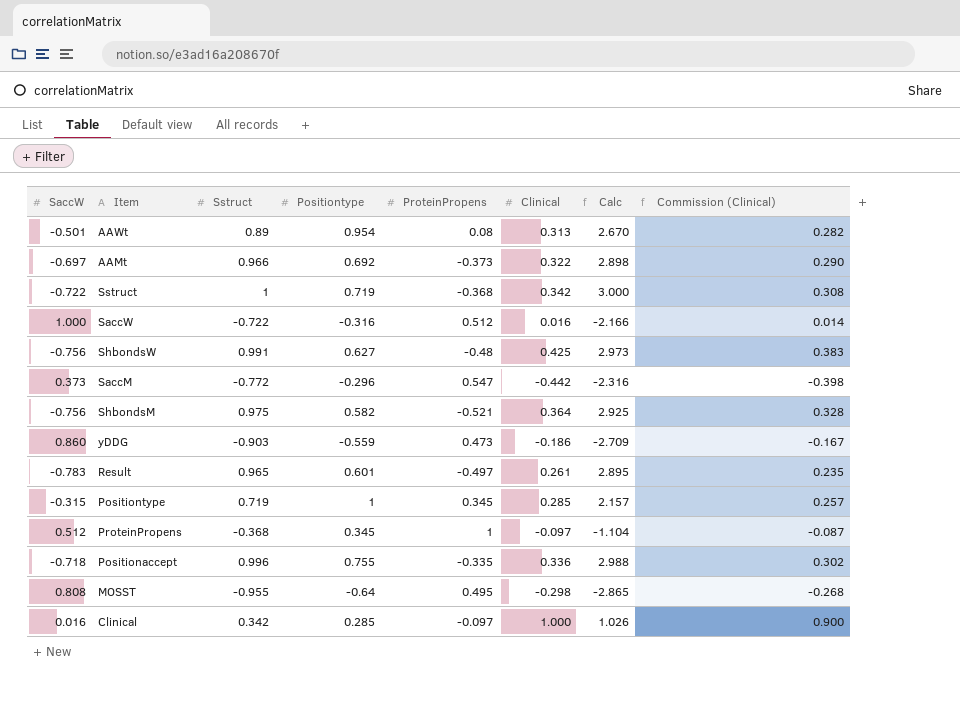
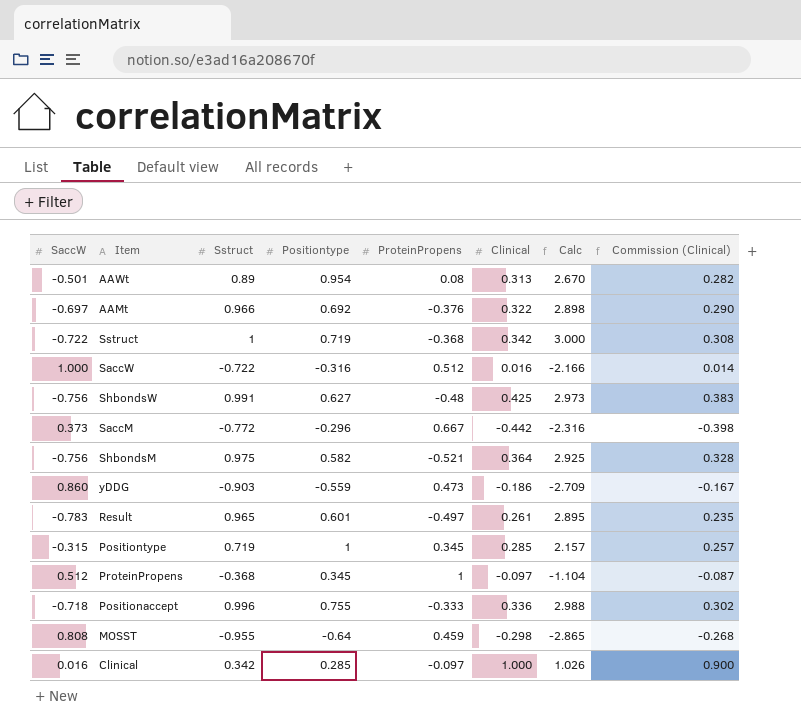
AAMt | ProteinPropens: -0.373 -> -0.376
SaccM | ProteinPropens: 0.547 -> 0.667
Positionaccept | ProteinPropens: -0.335 -> -0.333
MOSST | ProteinPropens: 0.495 -> 0.459

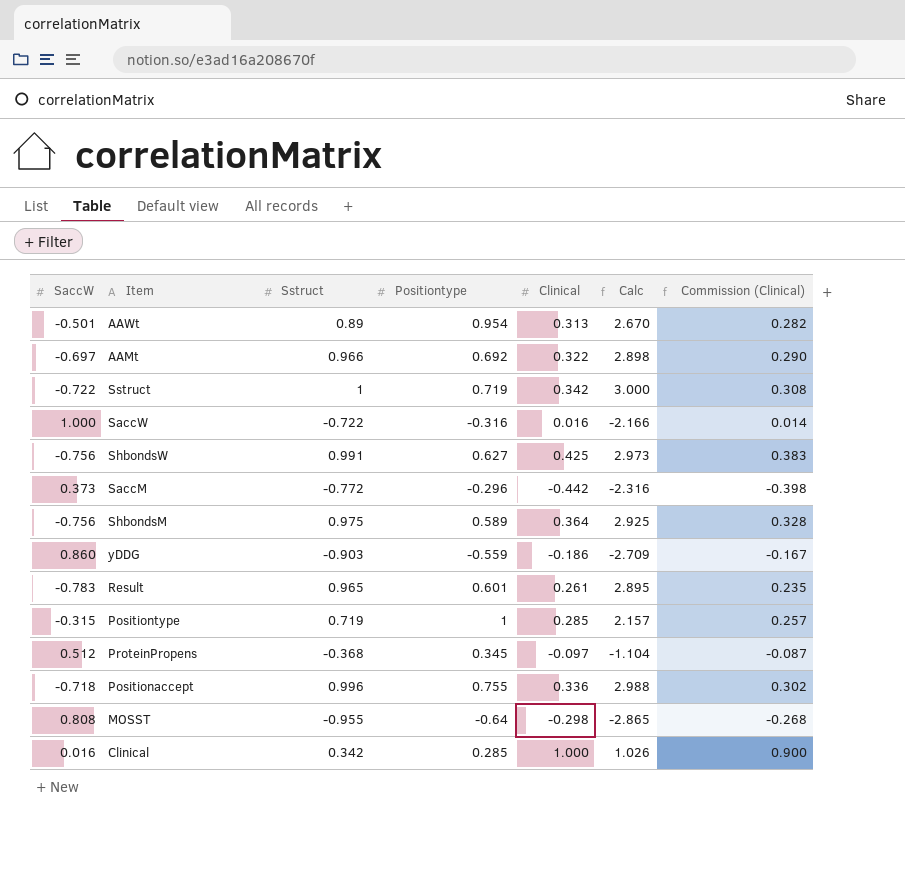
column ProteinPropens | position: 5 -> none
ShbondsM | Positiontype: 0.582 -> 0.589

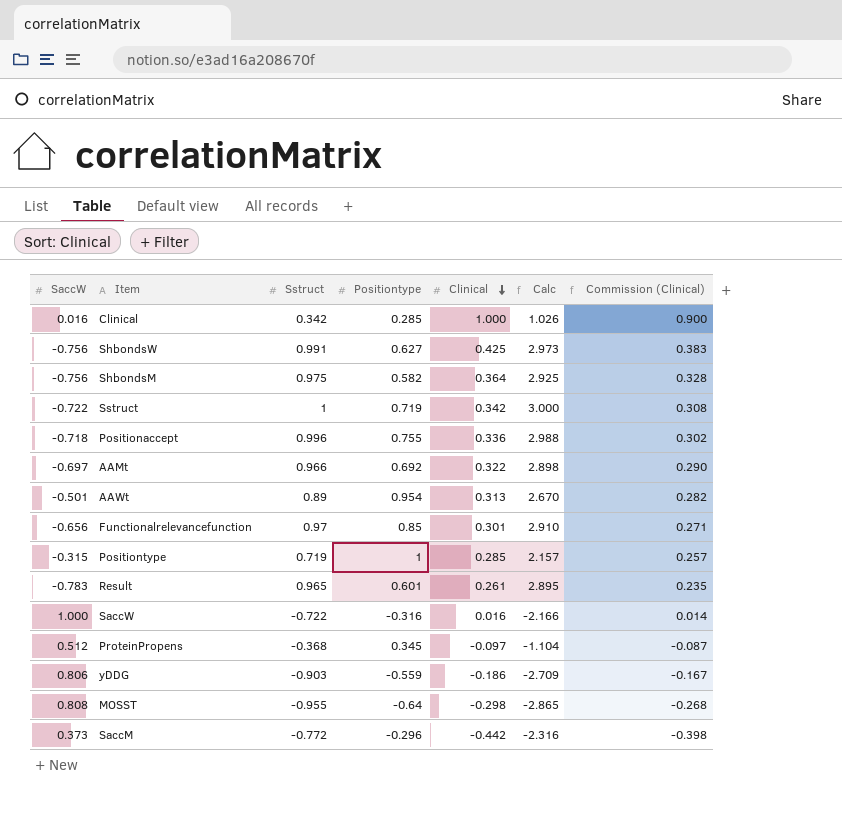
row order: none -> Clinical descending
ShbondsM | Positiontype: 0.589 -> 0.582
row Functionalrelevancefunction: none -> -0.656 | 0.97 | 0.85 | 0.301 | 2.910 | 0.271
yDDG | SaccW: 0.860 -> 0.806

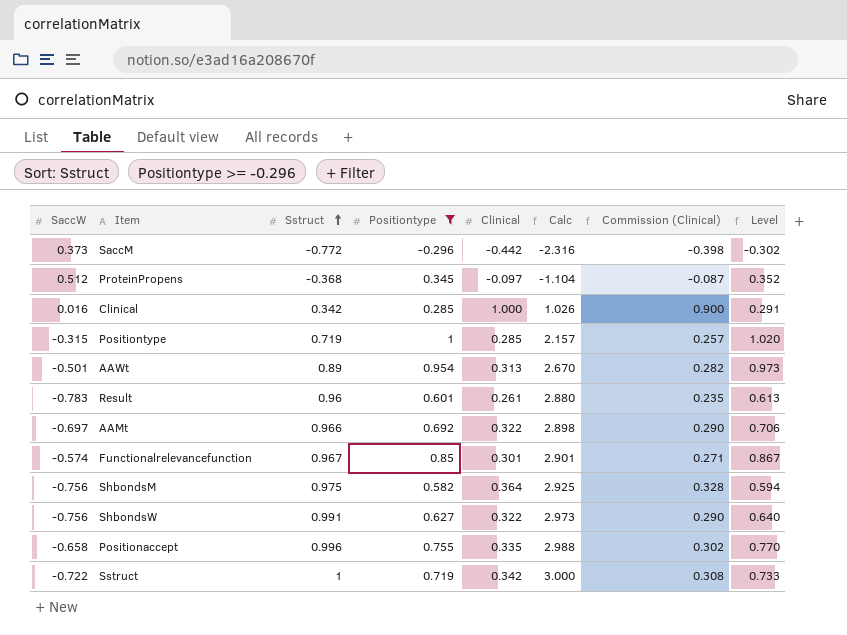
filter: none -> Positiontype >= -0.296
row order: Clinical descending -> Sstruct ascending
column Level | formula: none -> [Positiontype] * 1.02
Result | Sstruct: 0.965 -> 0.96
Result | Calc: 2.895 -> 2.880
Functionalrelevancefunction | SaccW: -0.656 -> -0.574
Functionalrelevancefunction | Sstruct: 0.97 -> 0.967
Functionalrelevancefunction | Calc: 2.910 -> 2.901
ShbondsW | Clinical: 0.425 -> 0.322
ShbondsW | Commission (Clinical): 0.383 -> 0.290
Positionaccept | SaccW: -0.718 -> -0.658
Positionaccept | Clinical: 0.336 -> 0.335

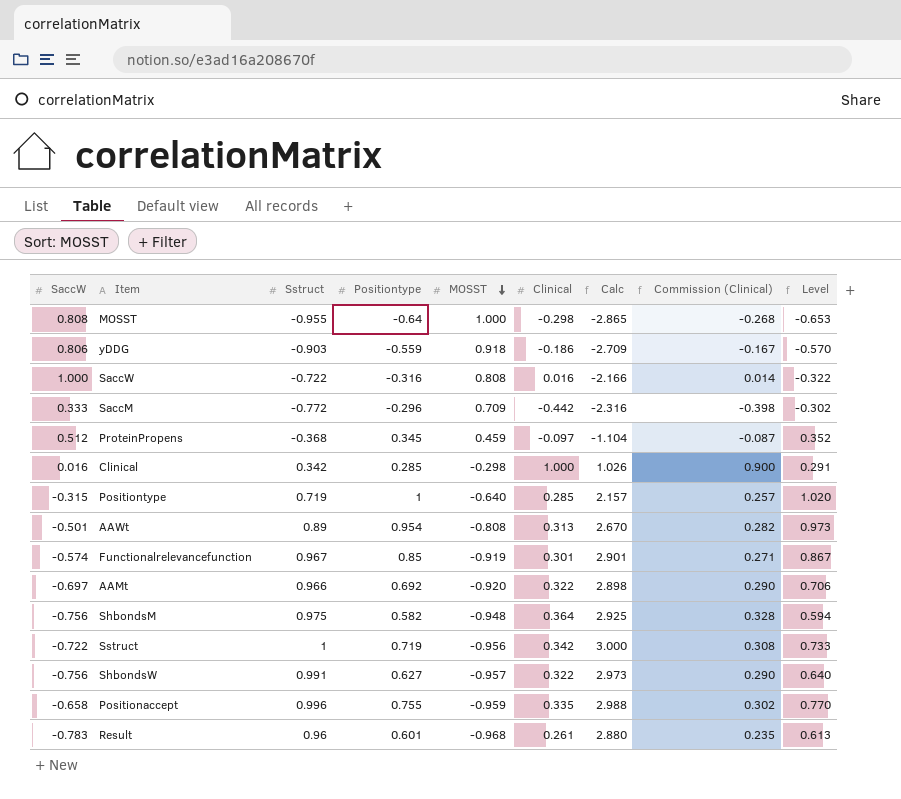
filter: Positiontype >= -0.296 -> none
row order: Sstruct ascending -> MOSST descending
column MOSST | position: none -> 5
SaccM | SaccW: 0.373 -> 0.333

